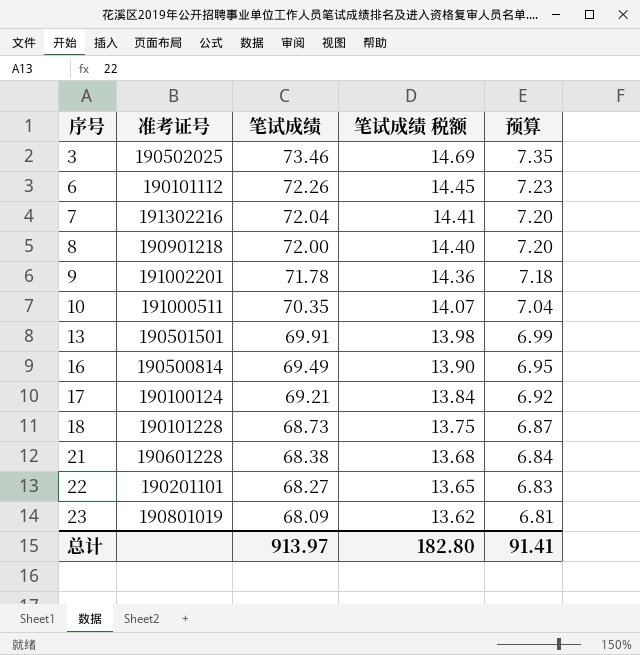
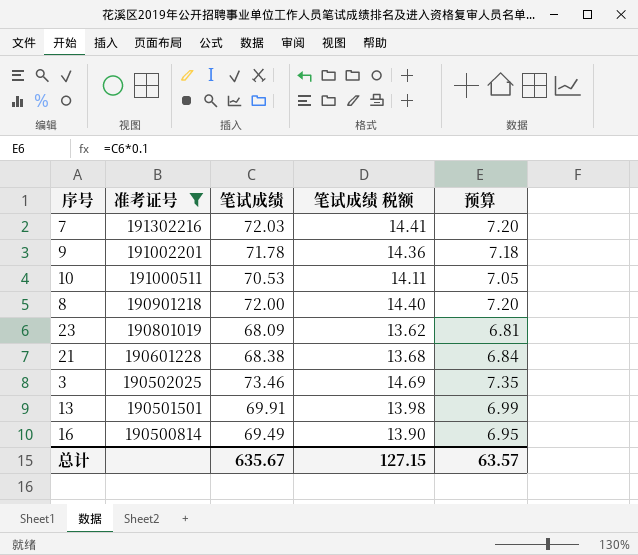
filter: none -> 准考证号 >= 190500814
row order: 序号 ascending -> 准考证号 descending
7 | 笔试成绩: 72.04 -> 72.03
10 | 笔试成绩: 70.35 -> 70.53
10 | 笔试成绩 税额: 14.07 -> 14.11
10 | 预算: 7.04 -> 7.05
总计 | 笔试成绩: 913.97 -> 635.67
总计 | 笔试成绩 税额: 182.80 -> 127.15
总计 | 预算: 91.41 -> 63.57

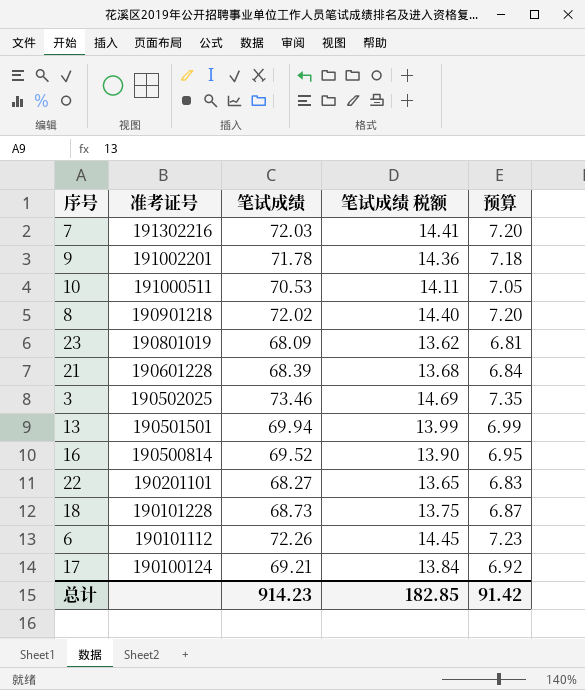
filter: 准考证号 >= 190500814 -> none
8 | 笔试成绩: 72.00 -> 72.02
21 | 笔试成绩: 68.38 -> 68.39
13 | 笔试成绩: 69.91 -> 69.94
13 | 笔试成绩 税额: 13.98 -> 13.99
16 | 笔试成绩: 69.49 -> 69.52
总计 | 笔试成绩: 635.67 -> 914.23
总计 | 笔试成绩 税额: 127.15 -> 182.85
总计 | 预算: 63.57 -> 91.42

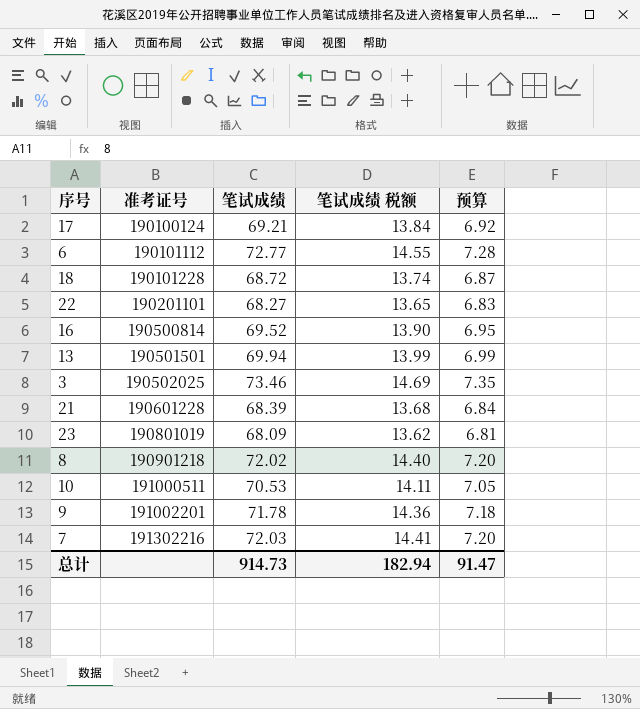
row order: 准考证号 descending -> 准考证号 ascending
6 | 笔试成绩: 72.26 -> 72.77
6 | 笔试成绩 税额: 14.45 -> 14.55
6 | 预算: 7.23 -> 7.28
18 | 笔试成绩: 68.73 -> 68.72
18 | 笔试成绩 税额: 13.75 -> 13.74
总计 | 笔试成绩: 914.23 -> 914.73
总计 | 笔试成绩 税额: 182.85 -> 182.94
总计 | 预算: 91.42 -> 91.47

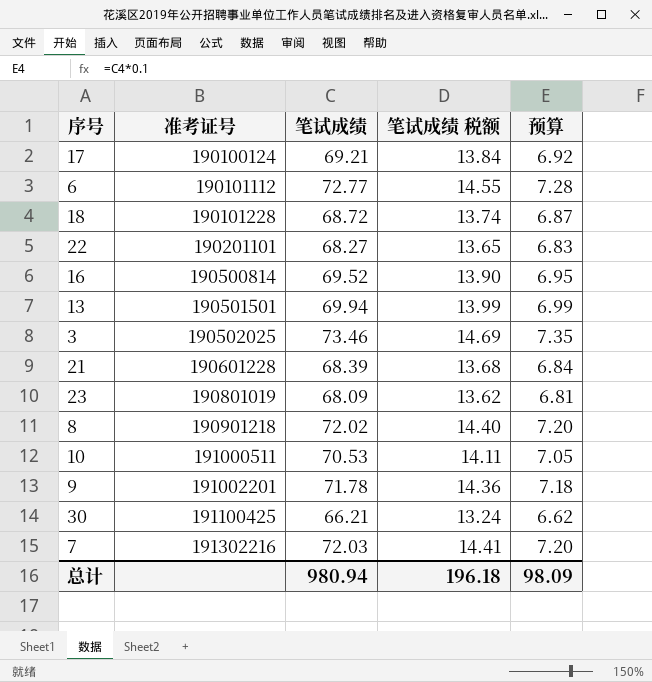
row 30: none -> 191100425 | 66.21 | 13.24 | 6.62
总计 | 笔试成绩: 914.73 -> 980.94
总计 | 笔试成绩 税额: 182.94 -> 196.18
总计 | 预算: 91.47 -> 98.09

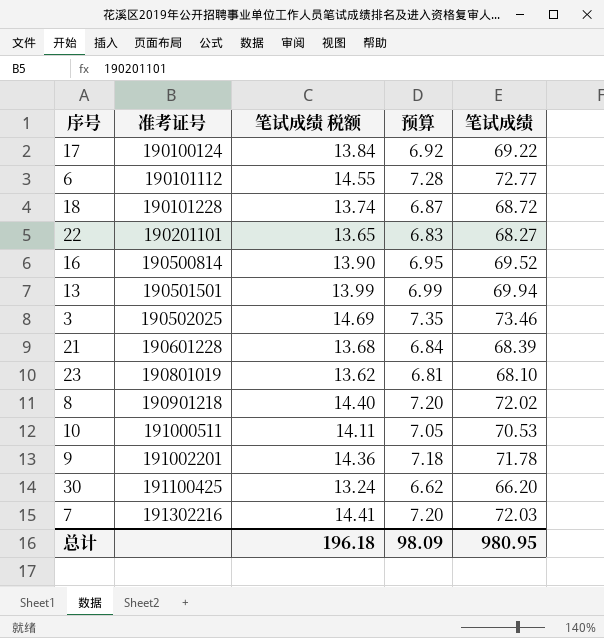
column 笔试成绩 | position: 3 -> 5
17 | 笔试成绩: 69.21 -> 69.22
23 | 笔试成绩: 68.09 -> 68.10
30 | 笔试成绩: 66.21 -> 66.20
总计 | 笔试成绩: 980.94 -> 980.95

